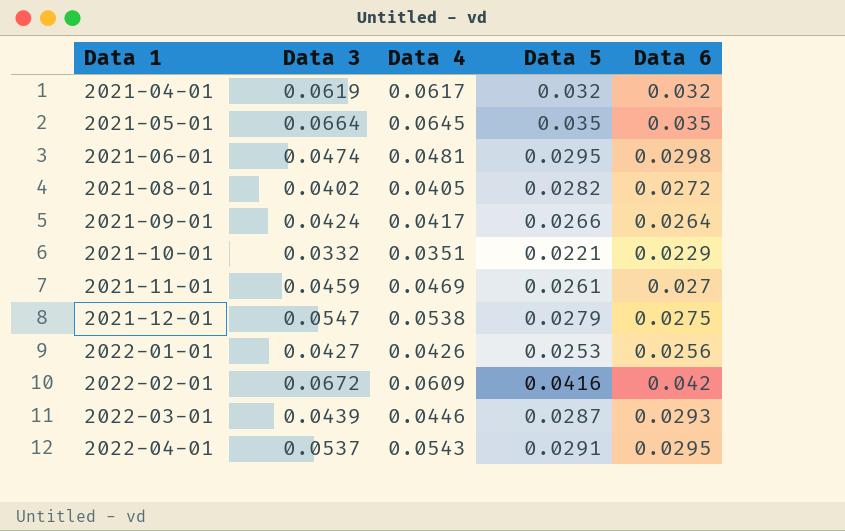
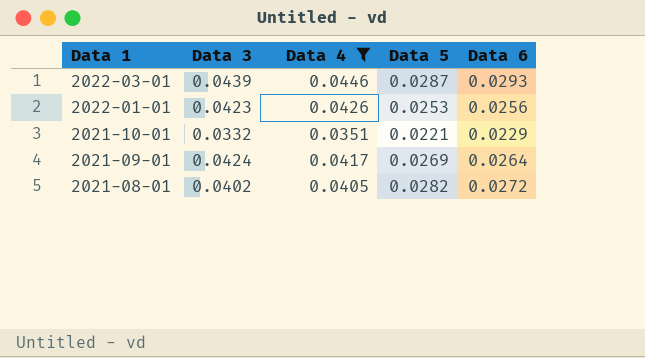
filter: none -> Data 4 <= 0.0446
row order: Data 1 ascending -> Data 1 descending
2022-01-01 | Data 3: 0.0427 -> 0.0423
2021-09-01 | Data 5: 0.0266 -> 0.0269

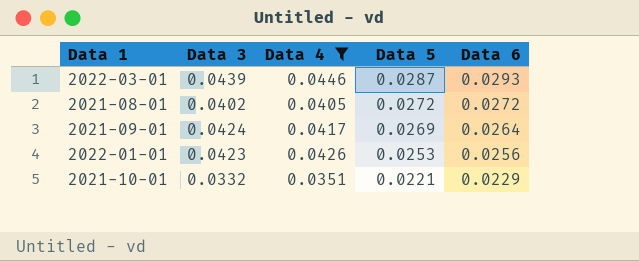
row order: Data 1 descending -> Data 5 descending
2021-08-01 | Data 5: 0.0282 -> 0.0272

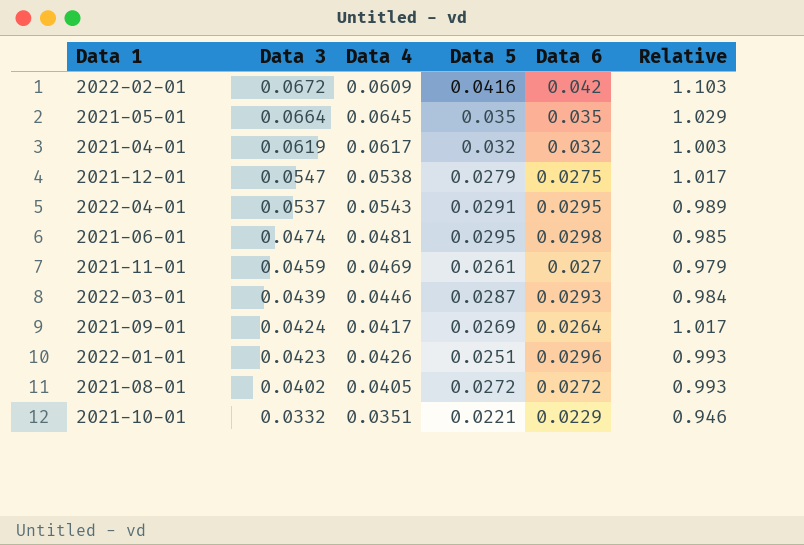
filter: Data 4 <= 0.0446 -> none
row order: Data 5 descending -> Data 3 descending
column Relative | formula: none -> [Data 3] / [Data 4]
2022-01-01 | Data 5: 0.0253 -> 0.0251
2022-01-01 | Data 6: 0.0256 -> 0.0296

